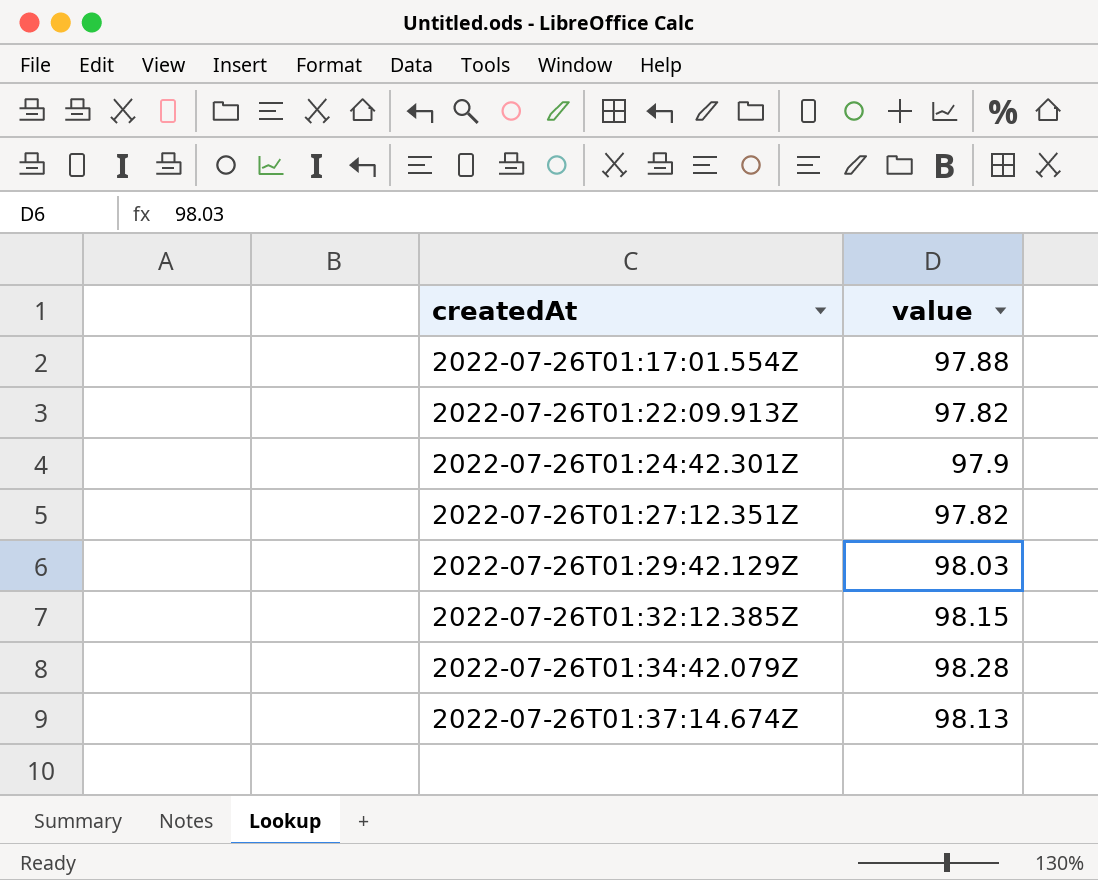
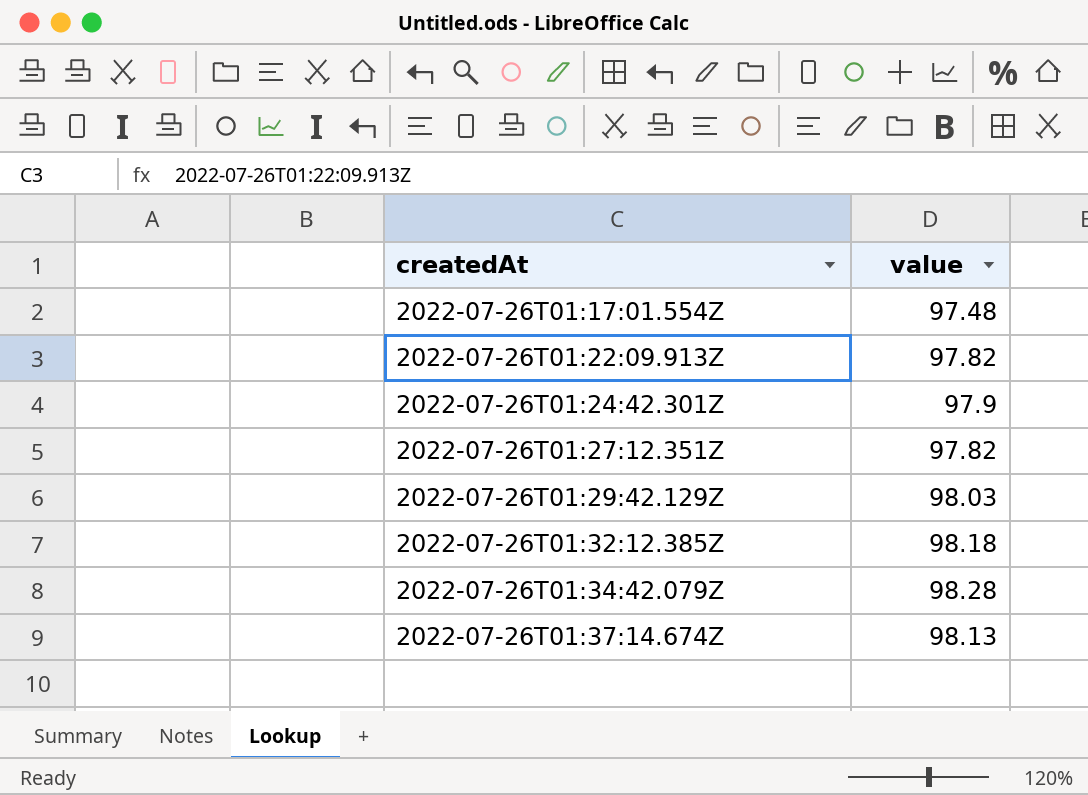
2022-07-26T01:17:01.554Z | value: 97.88 -> 97.48
2022-07-26T01:32:12.385Z | value: 98.15 -> 98.18

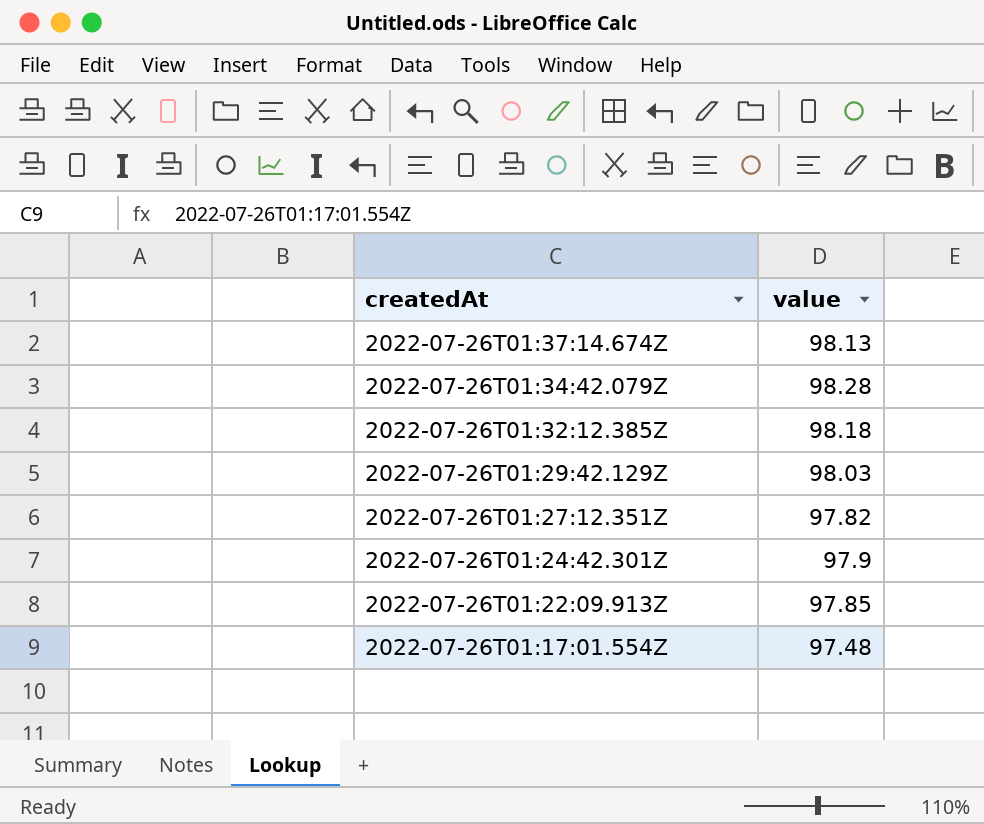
row order: createdAt ascending -> createdAt descending
2022-07-26T01:22:09.913Z | value: 97.82 -> 97.85

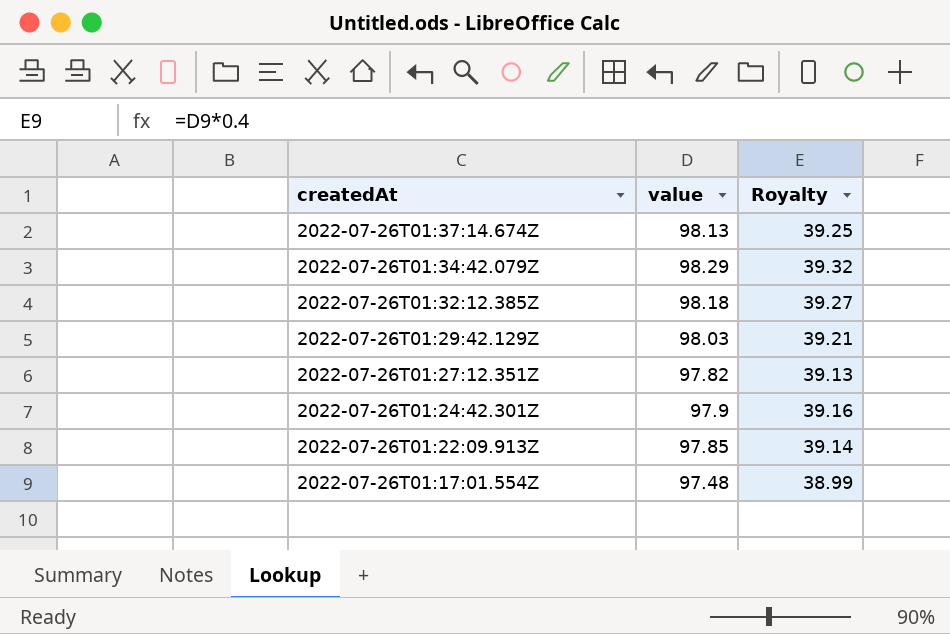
column Royalty | formula: none -> [value] * 0.4
2022-07-26T01:34:42.079Z | value: 98.28 -> 98.29

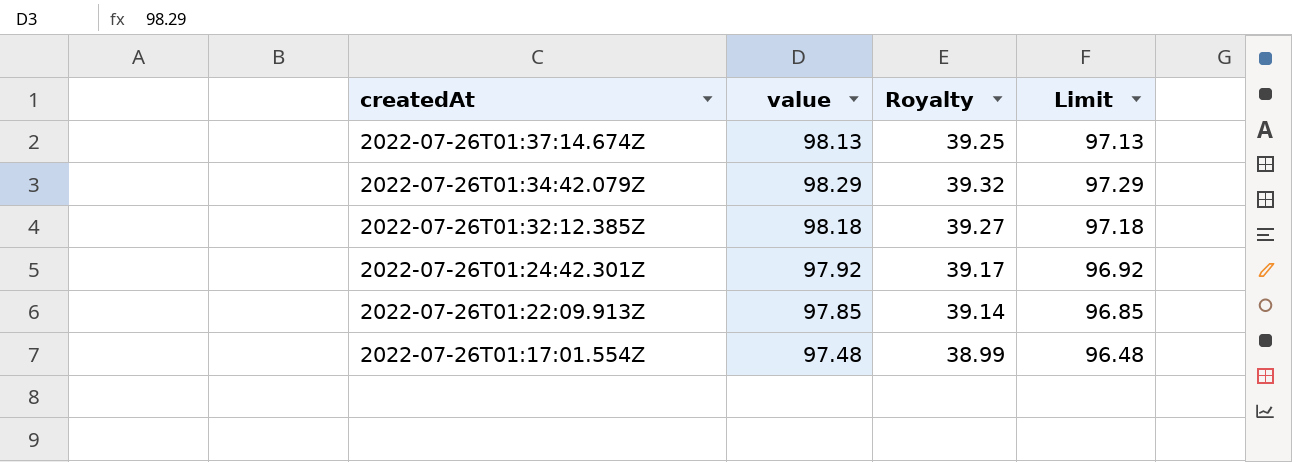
column Limit | formula: none -> [value] - 1
row 2022-07-26T01:29:42.129Z: 98.03 | 39.21 -> none
row 2022-07-26T01:27:12.351Z: 97.82 | 39.13 -> none
2022-07-26T01:24:42.301Z | value: 97.9 -> 97.92
2022-07-26T01:24:42.301Z | Royalty: 39.16 -> 39.17

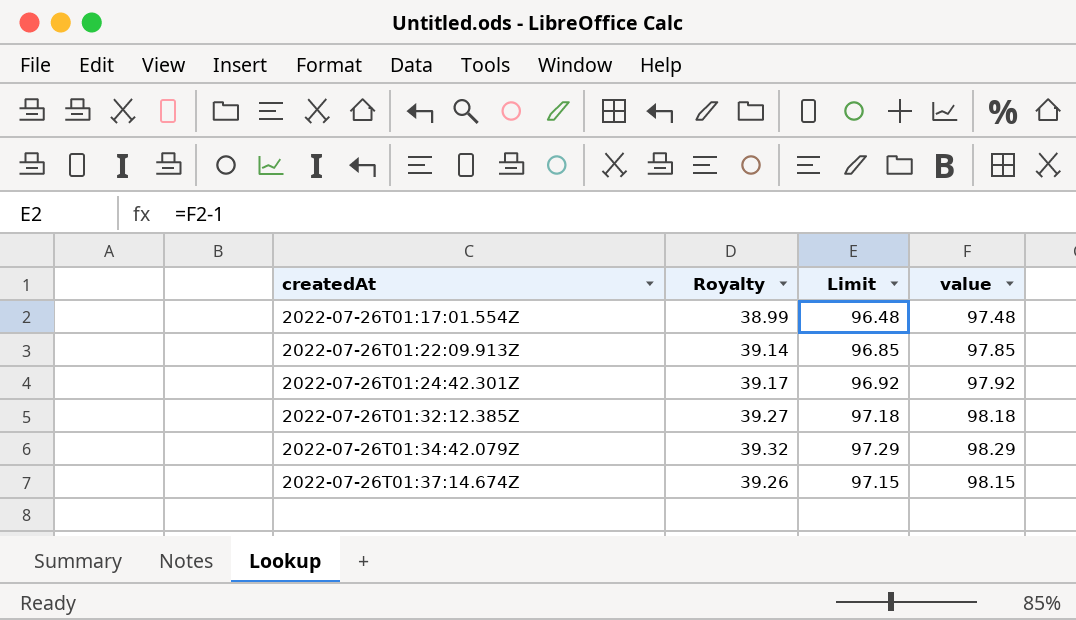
row order: createdAt descending -> createdAt ascending
column value | position: 2 -> 4
2022-07-26T01:37:14.674Z | Royalty: 39.25 -> 39.26
2022-07-26T01:37:14.674Z | Limit: 97.13 -> 97.15
2022-07-26T01:37:14.674Z | value: 98.13 -> 98.15

